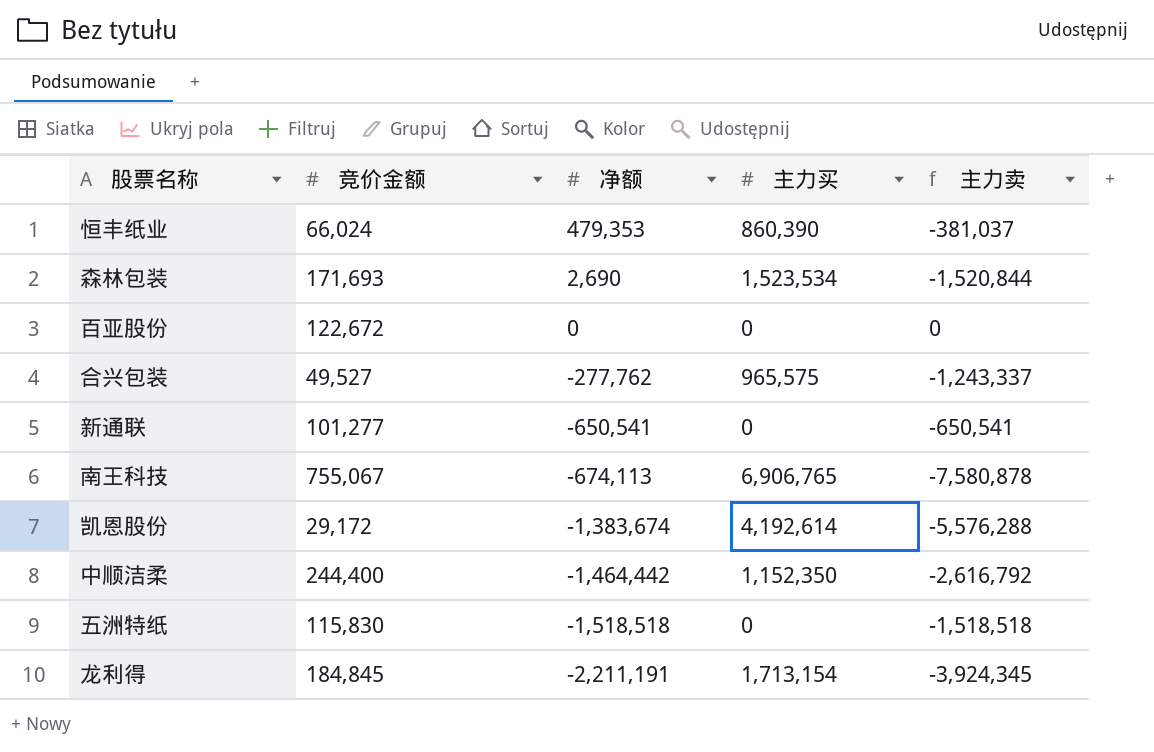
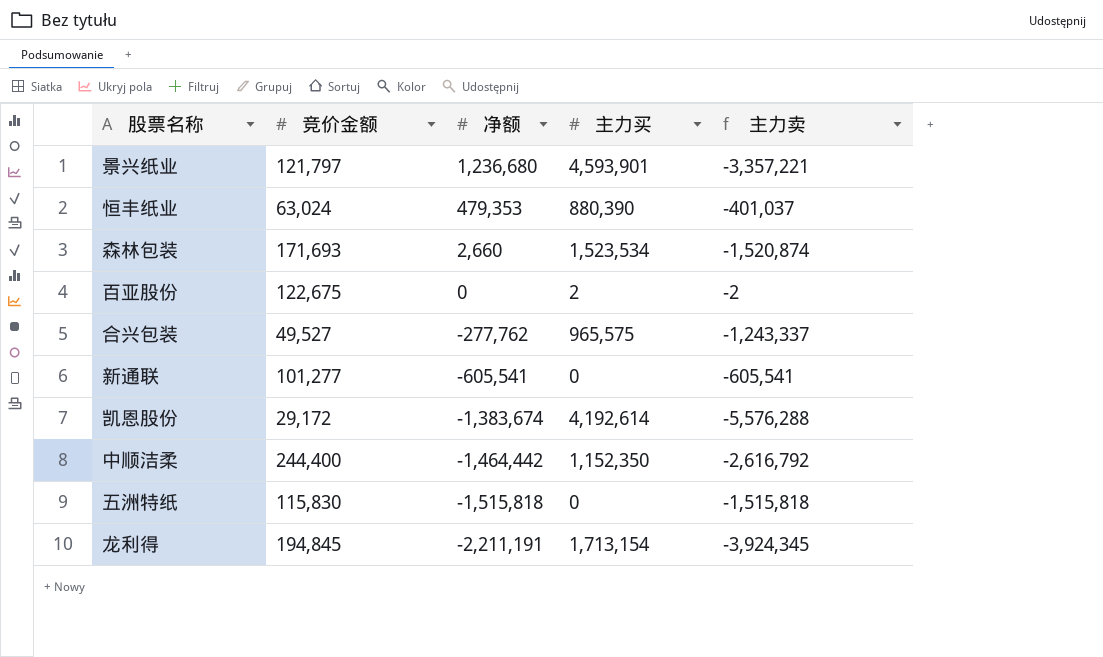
row 南王科技: 755,067 | -674,113 | 6,906,765 | -7,580,878 -> none
row 景兴纸业: none -> 121,797 | 1,236,680 | 4,593,901 | -3,357,221
恒丰纸业 | 竞价金额: 66,024 -> 63,024
恒丰纸业 | 主力买: 860,390 -> 880,390
恒丰纸业 | 主力卖: -381,037 -> -401,037
森林包装 | 净额: 2,690 -> 2,660
森林包装 | 主力卖: -1,520,844 -> -1,520,874
百亚股份 | 竞价金额: 122,672 -> 122,675
百亚股份 | 主力买: 0 -> 2
百亚股份 | 主力卖: 0 -> -2
新通联 | 净额: -650,541 -> -605,541
新通联 | 主力卖: -650,541 -> -605,541
五洲特纸 | 净额: -1,518,518 -> -1,515,818
五洲特纸 | 主力卖: -1,518,518 -> -1,515,818
龙利得 | 竞价金额: 184,845 -> 194,845

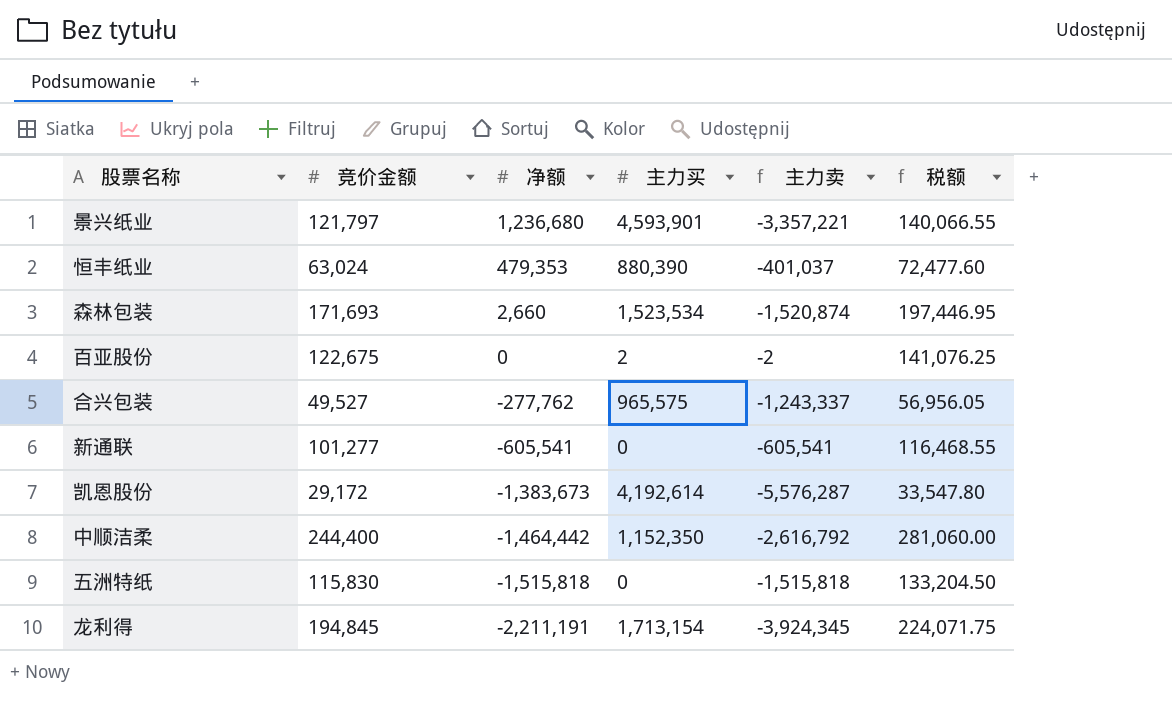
column 税额 | formula: none -> [竞价金额] * 1.15
凯恩股份 | 净额: -1,383,674 -> -1,383,673
凯恩股份 | 主力卖: -5,576,288 -> -5,576,287

